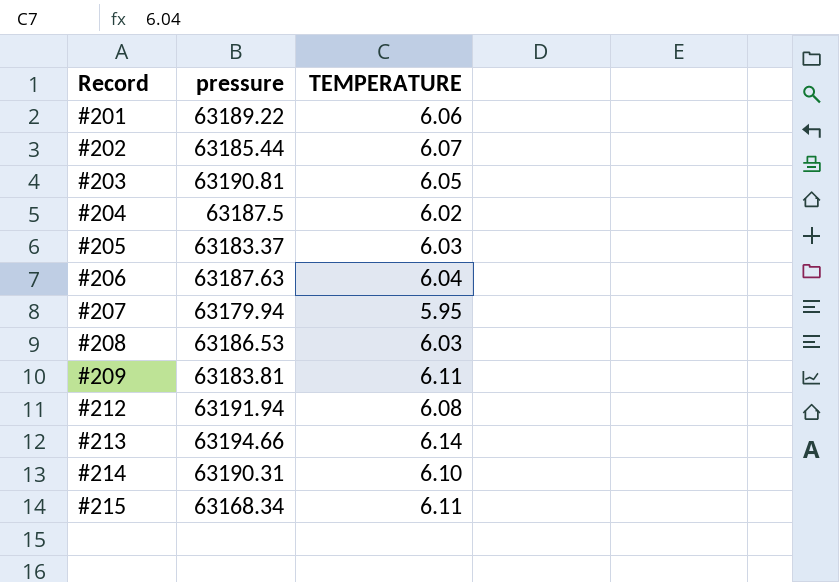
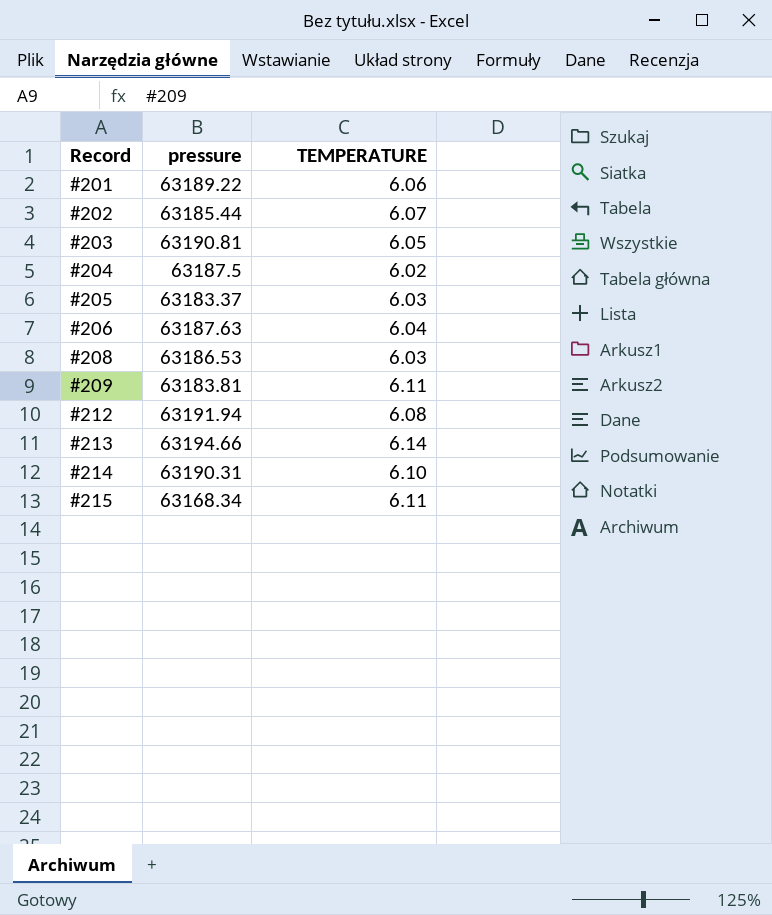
row #207: 63179.94 | 5.95 -> none

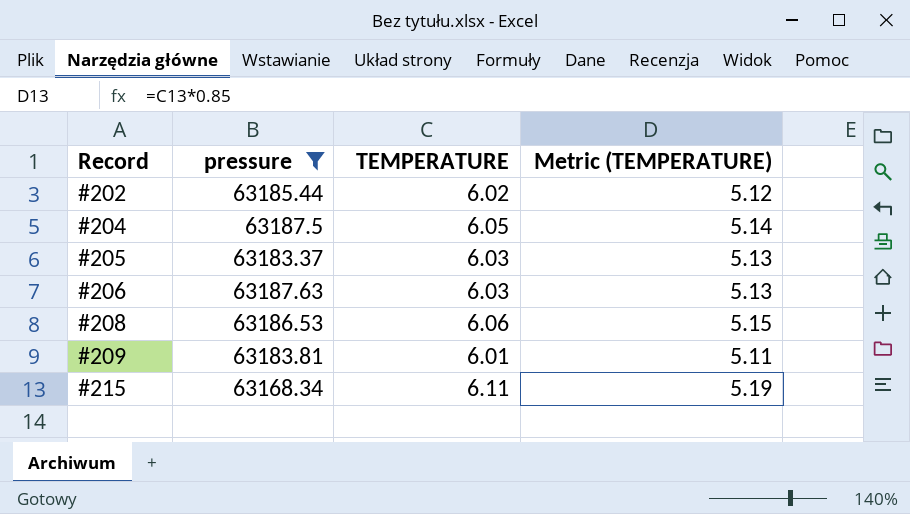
filter: none -> pressure <= 63187.63
column Metric (TEMPERATURE) | formula: none -> [TEMPERATURE] * 0.85
#202 | TEMPERATURE: 6.07 -> 6.02
#204 | TEMPERATURE: 6.02 -> 6.05
#206 | TEMPERATURE: 6.04 -> 6.03
#208 | TEMPERATURE: 6.03 -> 6.06
#209 | TEMPERATURE: 6.11 -> 6.01

